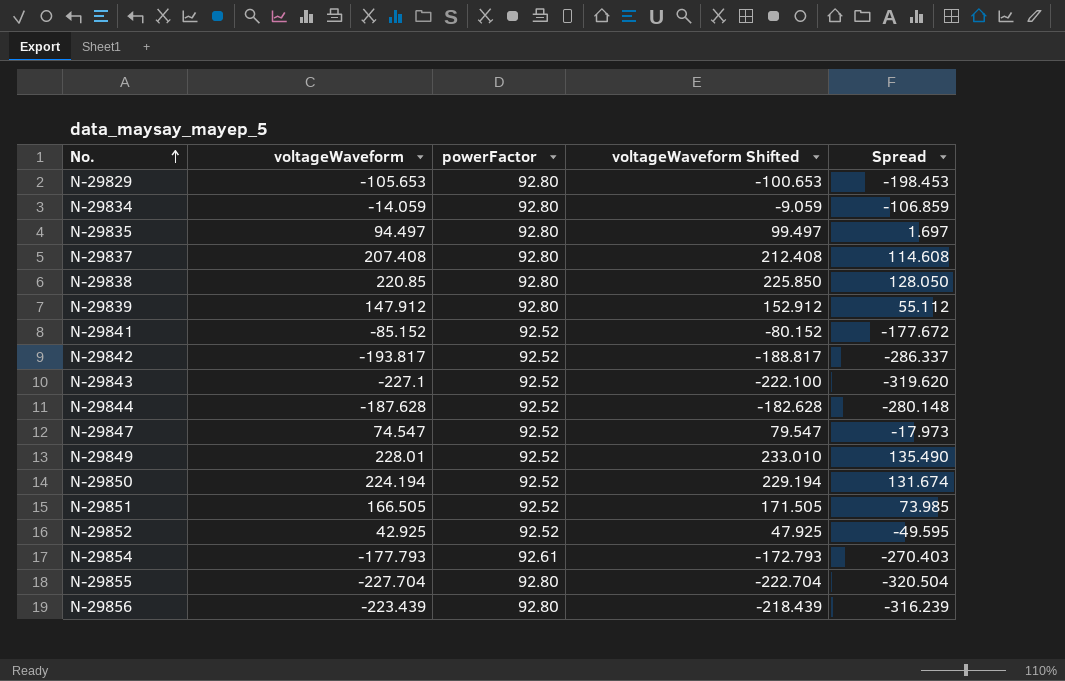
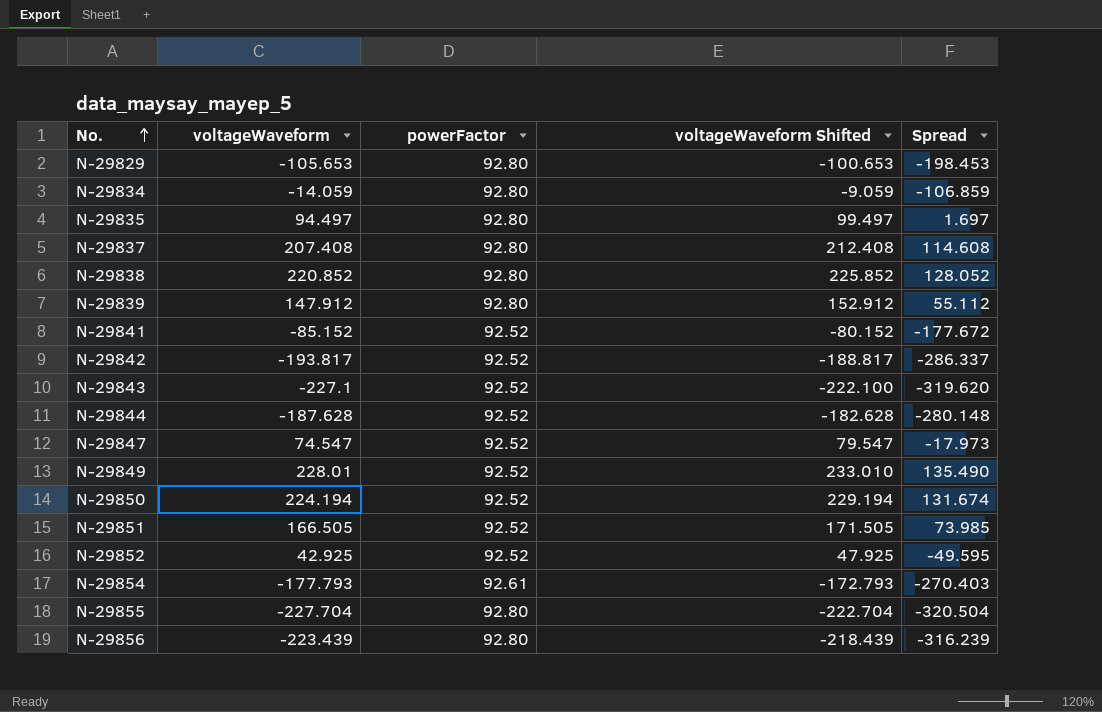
N-29838 | voltageWaveform: 220.85 -> 220.852
N-29838 | voltageWaveform Shifted: 225.850 -> 225.852
N-29838 | Spread: 128.050 -> 128.052

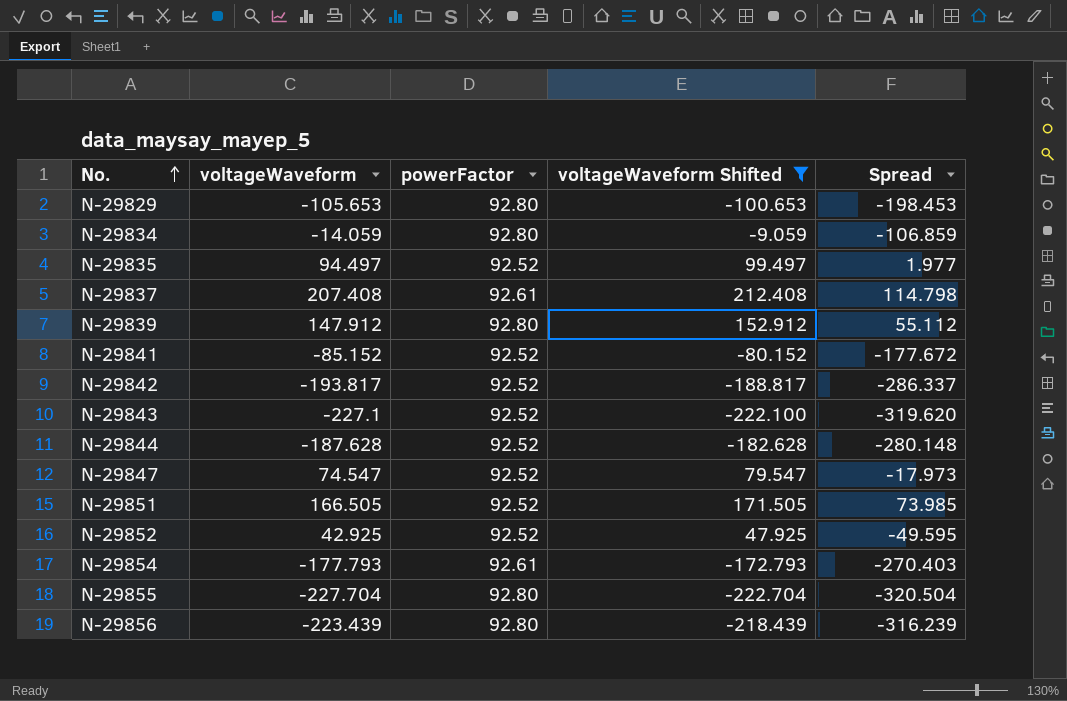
filter: none -> voltageWaveform Shifted <= 212.408
N-29835 | powerFactor: 92.80 -> 92.52
N-29835 | Spread: 1.697 -> 1.977
N-29837 | powerFactor: 92.80 -> 92.61
N-29837 | Spread: 114.608 -> 114.798

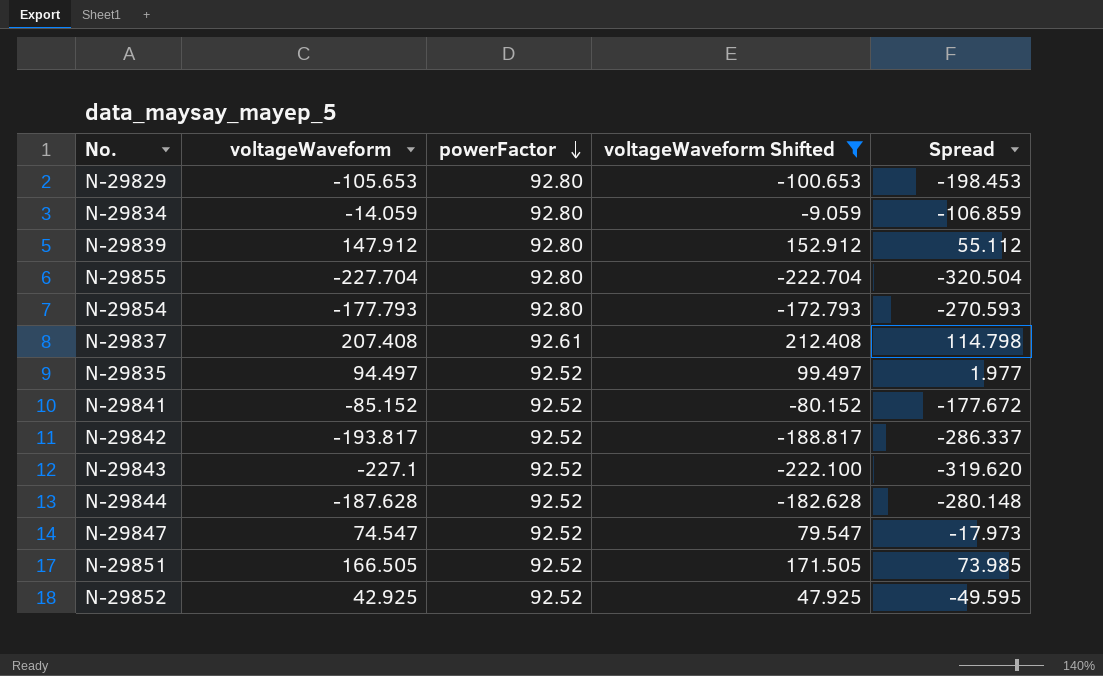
row order: No. ascending -> powerFactor descending
row N-29856: -223.439 | 92.80 | -218.439 | -316.239 -> none
N-29854 | powerFactor: 92.61 -> 92.80
N-29854 | Spread: -270.403 -> -270.593

